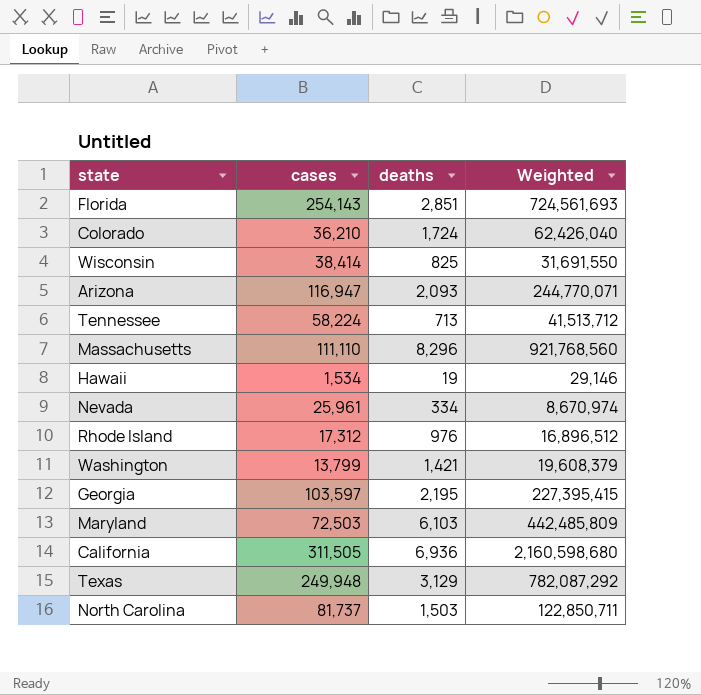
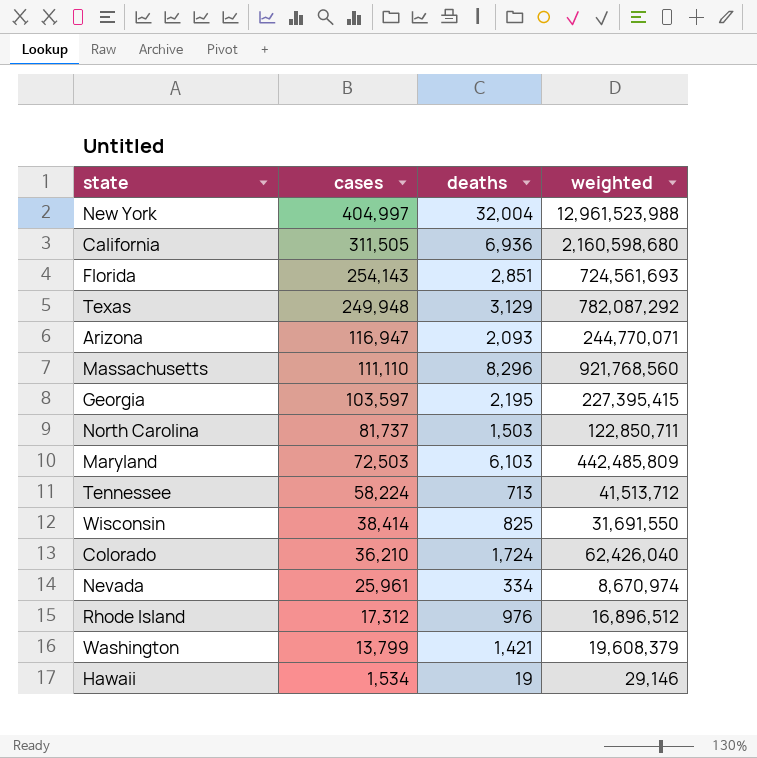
row order: none -> cases descending
column name: Weighted -> weighted
row New York: none -> 404,997 | 32,004 | 12,961,523,988

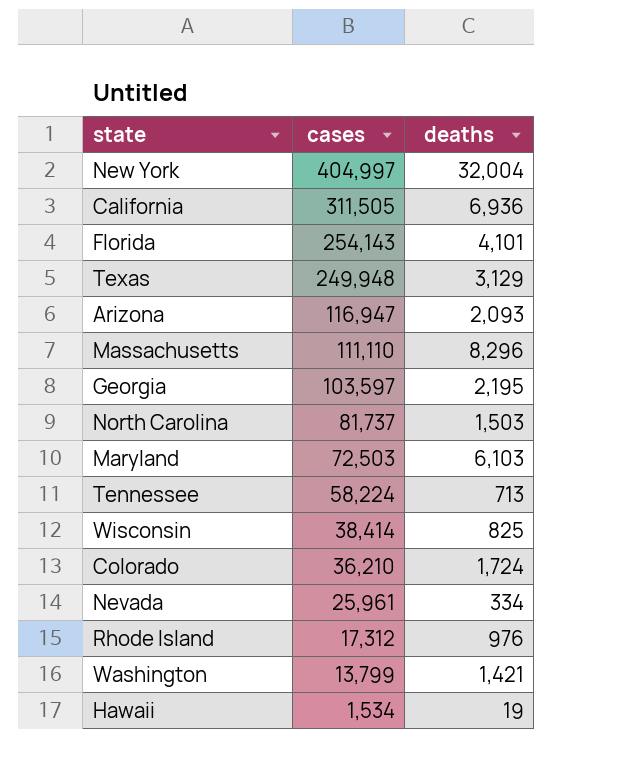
column weighted | formula: [cases] * [deaths] -> none
Florida | deaths: 2,851 -> 4,101

